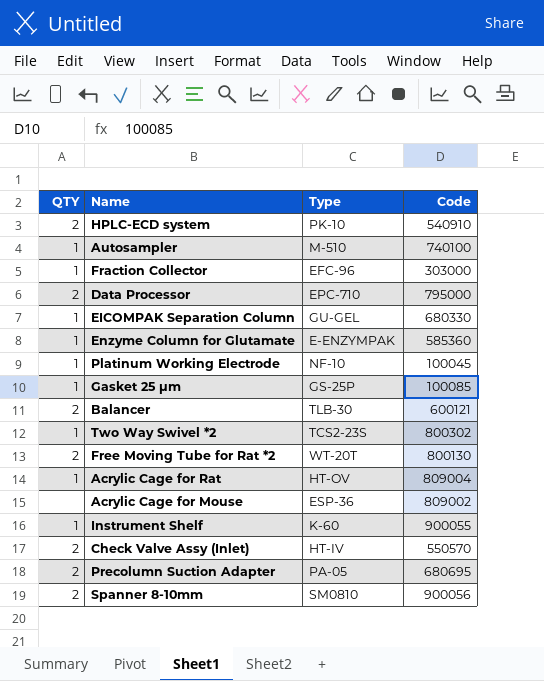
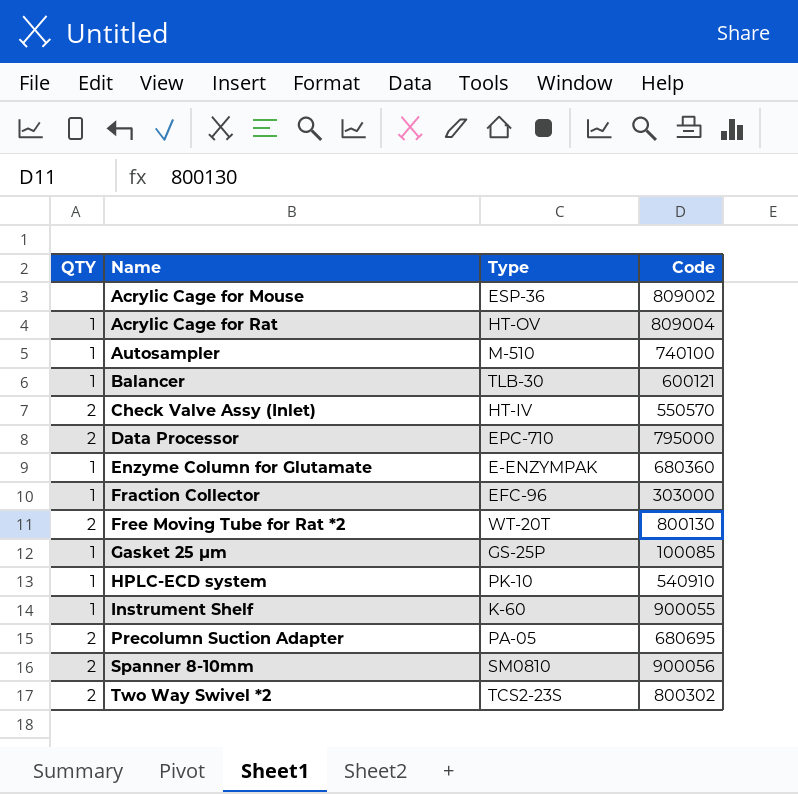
row order: none -> Name ascending
row EICOMPAK Separation Column: 1 | GU-GEL | 680330 -> none
row Platinum Working Electrode: 1 | NF-10 | 100045 -> none
Balancer | QTY: 2 -> 1
Enzyme Column for Glutamate | Code: 585360 -> 680360
HPLC-ECD system | QTY: 2 -> 1
Two Way Swivel *2 | QTY: 1 -> 2

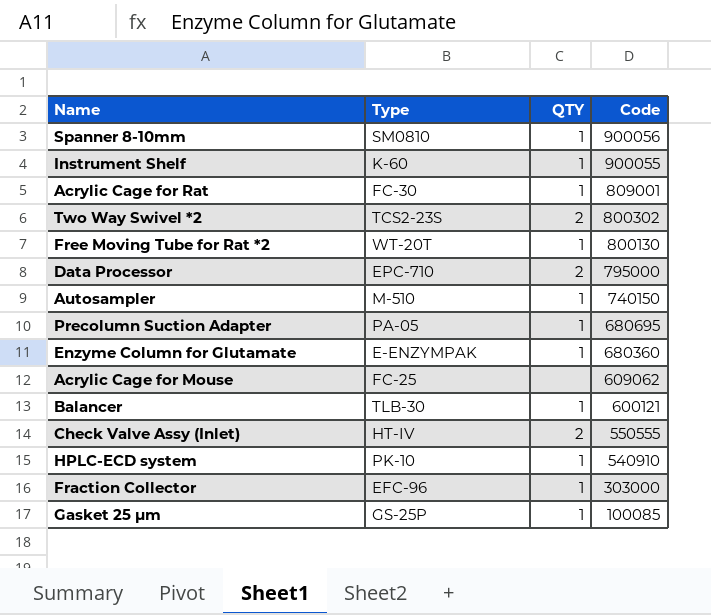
row order: Name ascending -> Code descending
column QTY | position: 1 -> 3
Spanner 8-10mm | QTY: 2 -> 1
Acrylic Cage for Rat | Type: HT-OV -> FC-30
Acrylic Cage for Rat | Code: 809004 -> 809001
Free Moving Tube for Rat *2 | QTY: 2 -> 1
Autosampler | Code: 740100 -> 740150
Precolumn Suction Adapter | QTY: 2 -> 1
Acrylic Cage for Mouse | Type: ESP-36 -> FC-25
Acrylic Cage for Mouse | Code: 809002 -> 609062
Check Valve Assy (Inlet) | Code: 550570 -> 550555

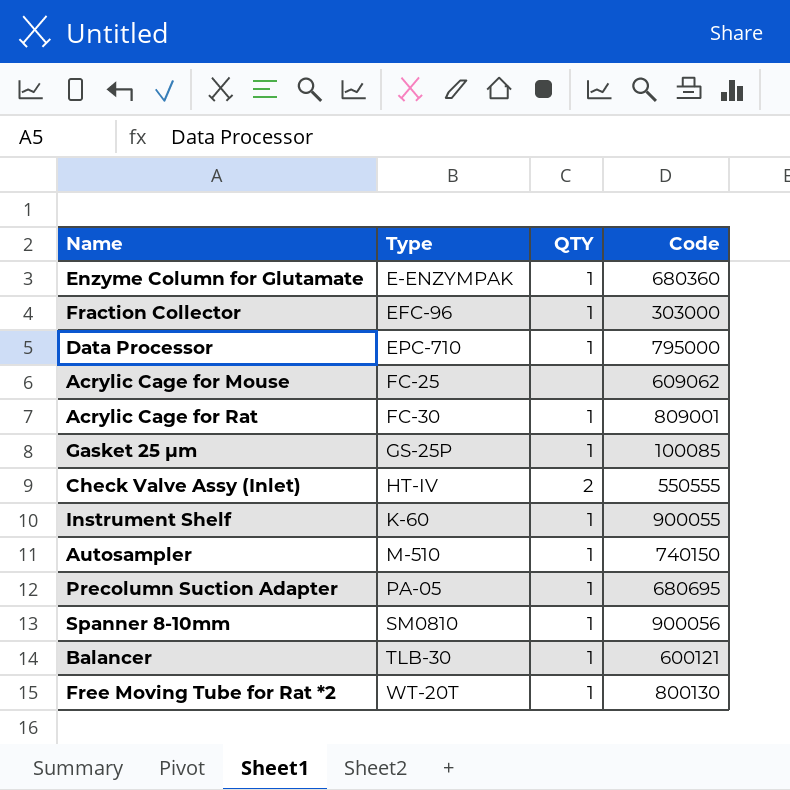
row order: Code descending -> Type ascending
row Two Way Swivel *2: TCS2-23S | 2 | 800302 -> none
row HPLC-ECD system: PK-10 | 1 | 540910 -> none
Data Processor | QTY: 2 -> 1

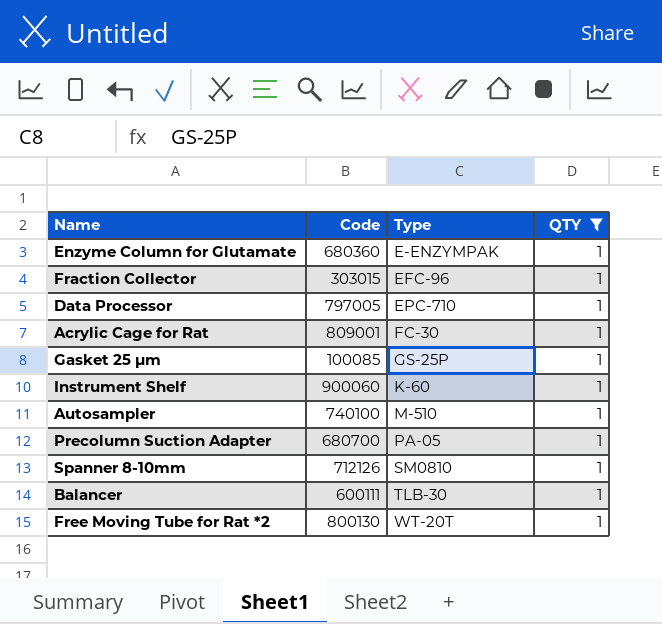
filter: none -> QTY = 1
column Code | position: 4 -> 2
Fraction Collector | Code: 303000 -> 303015
Data Processor | Code: 795000 -> 797005
Instrument Shelf | Code: 900055 -> 900060
Autosampler | Code: 740150 -> 740100
Precolumn Suction Adapter | Code: 680695 -> 680700
Spanner 8-10mm | Code: 900056 -> 712126
Balancer | Code: 600121 -> 600111

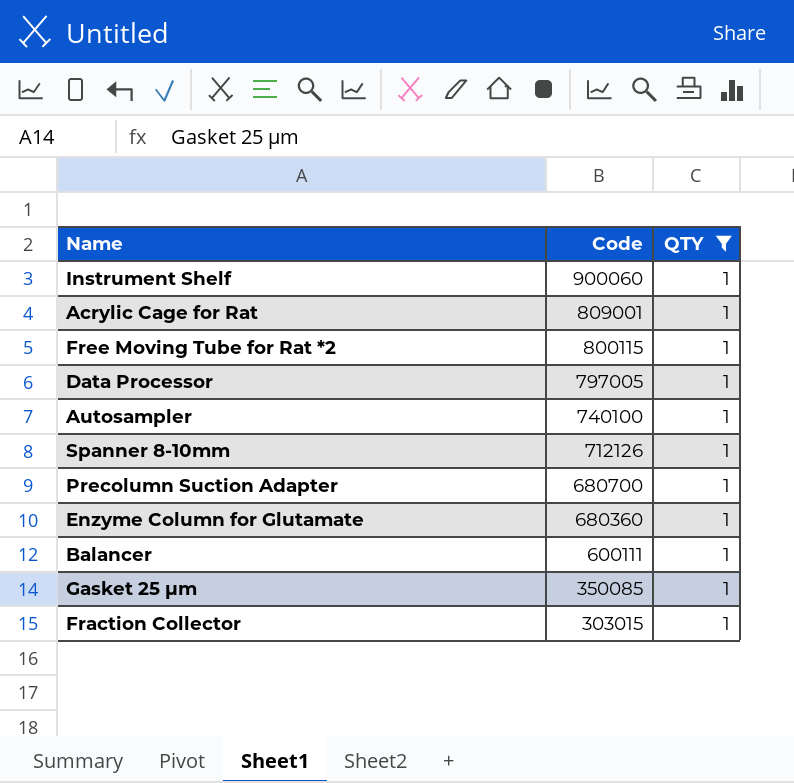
row order: Type ascending -> Code descending
column Type | position: 3 -> none
Free Moving Tube for Rat *2 | Code: 800130 -> 800115
Gasket 25 μm | Code: 100085 -> 350085

